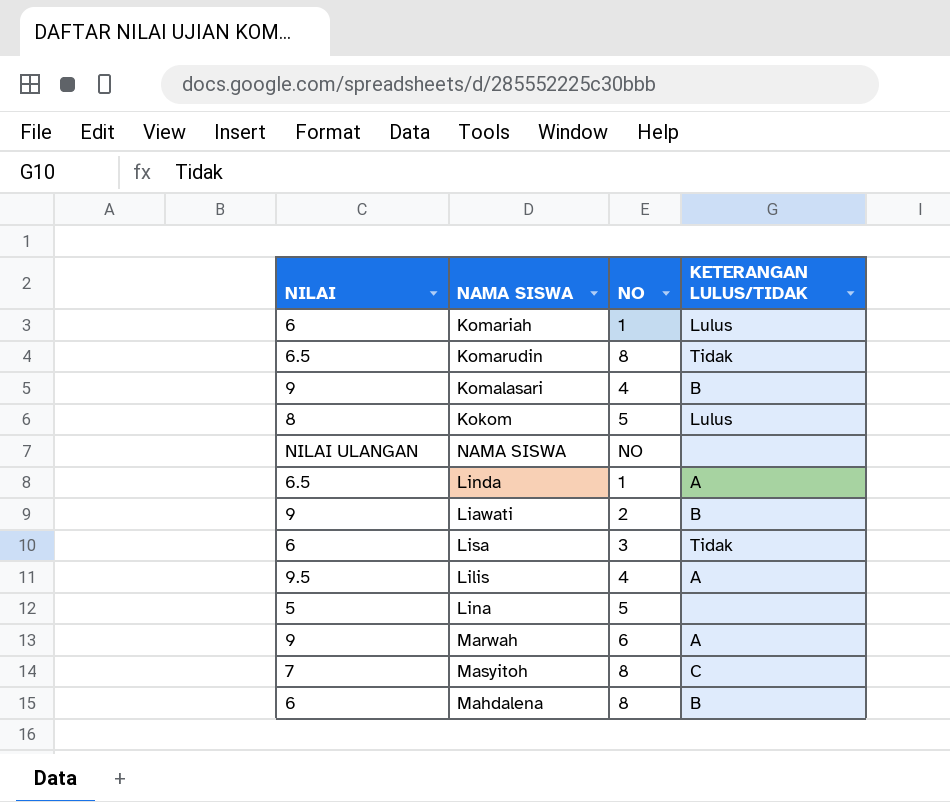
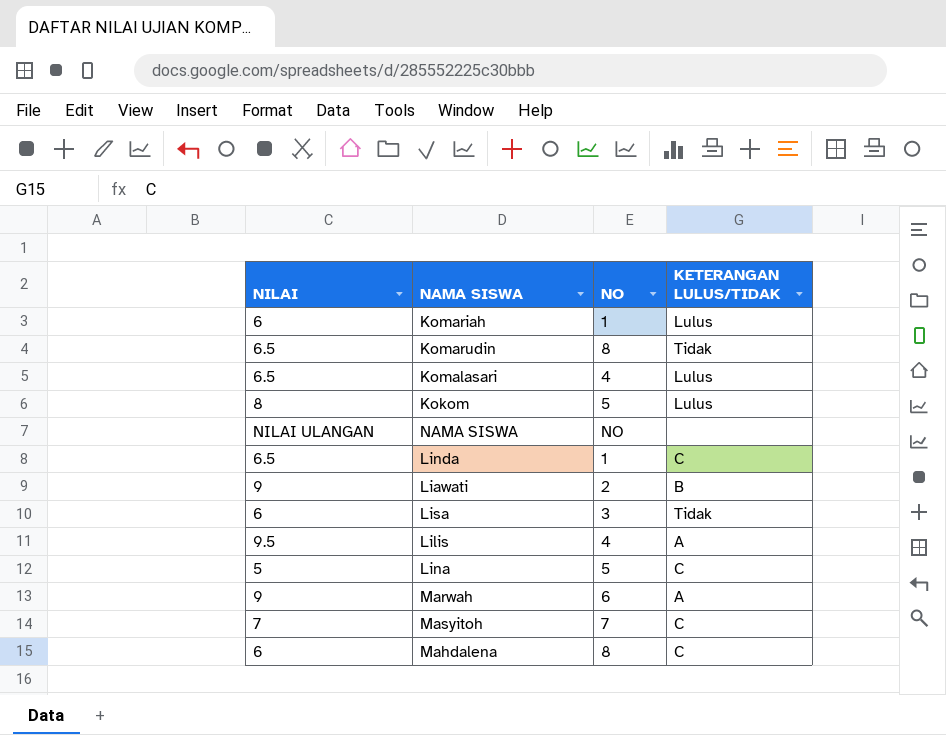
Komalasari | NILAI: 9 -> 6.5
Komalasari | KETERANGAN LULUS/TIDAK: B -> Lulus
Linda | KETERANGAN LULUS/TIDAK: A -> C
Lina | KETERANGAN LULUS/TIDAK: none -> C
Masyitoh | NO: 8 -> 7
Mahdalena | KETERANGAN LULUS/TIDAK: B -> C

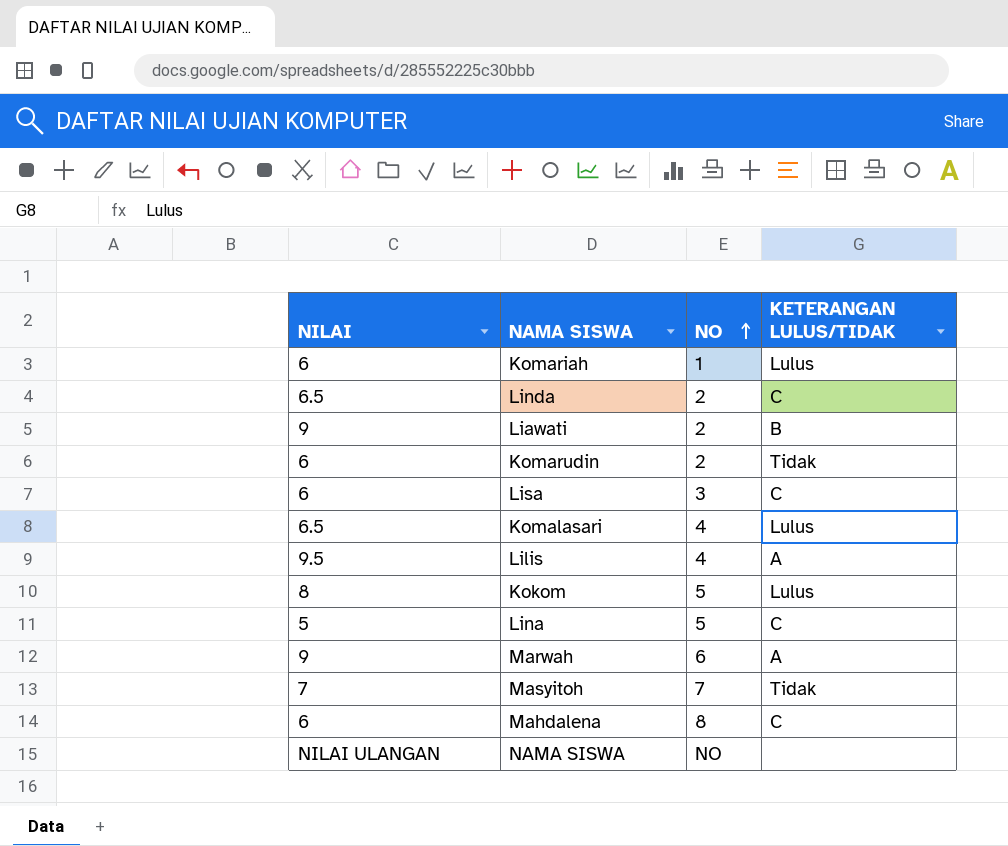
row order: none -> NO ascending
Linda | NO: 1 -> 2
Komarudin | NILAI: 6.5 -> 6
Komarudin | NO: 8 -> 2
Lisa | KETERANGAN LULUS/TIDAK: Tidak -> C
Masyitoh | KETERANGAN LULUS/TIDAK: C -> Tidak

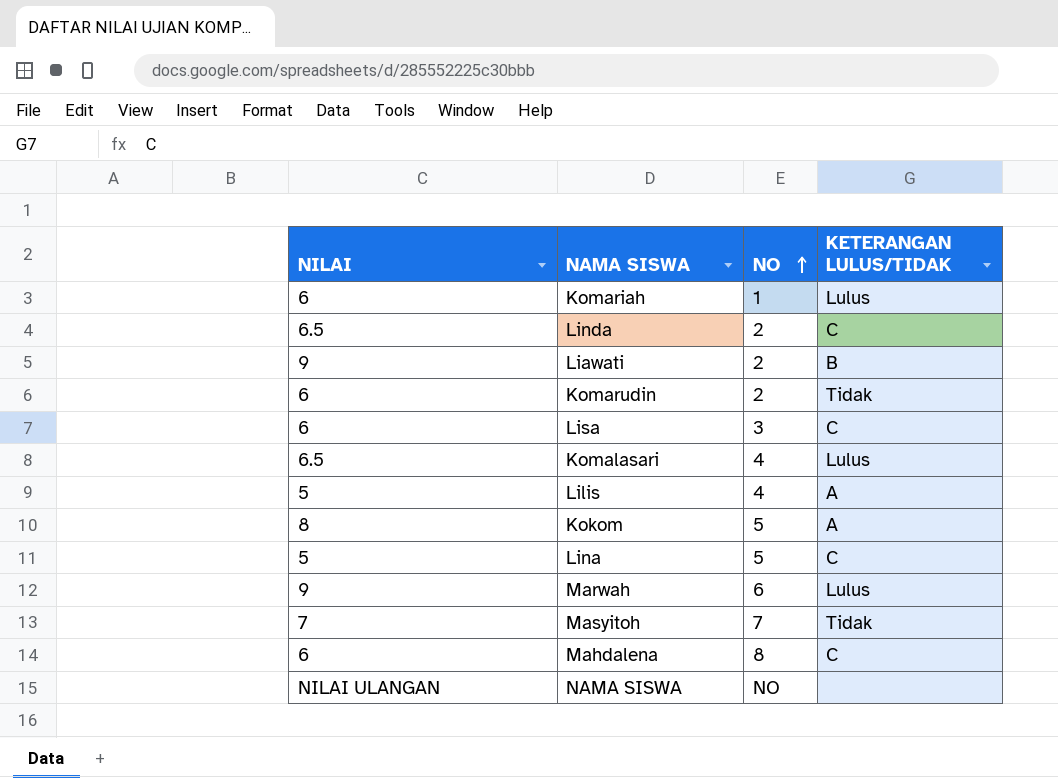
Lilis | NILAI: 9.5 -> 5
Kokom | KETERANGAN LULUS/TIDAK: Lulus -> A
Marwah | KETERANGAN LULUS/TIDAK: A -> Lulus

